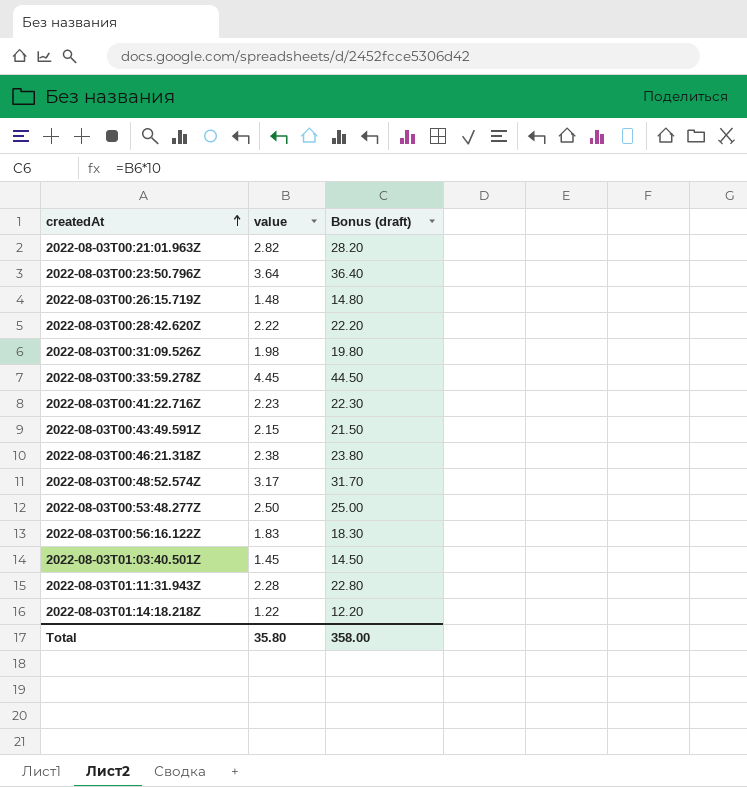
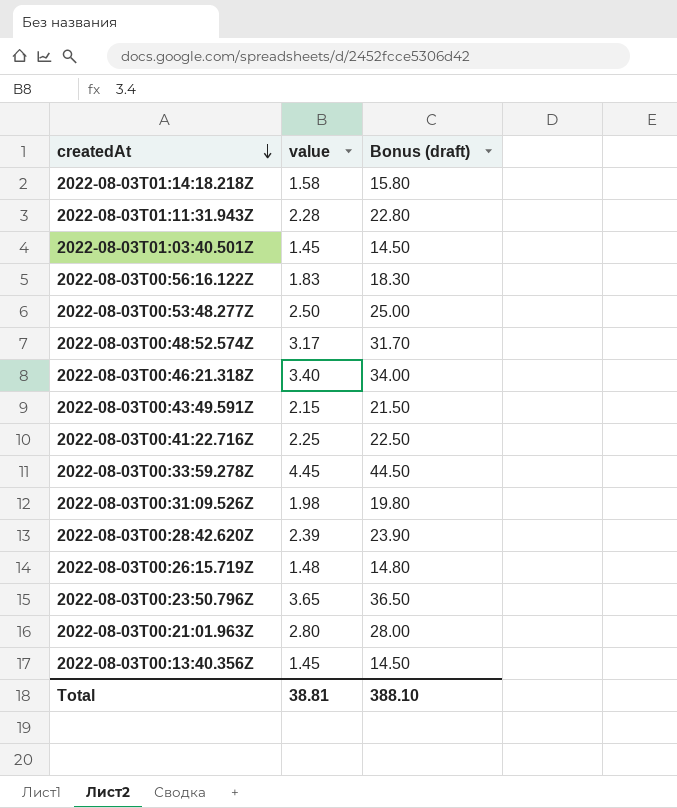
row order: createdAt ascending -> createdAt descending
2022-08-03T01:14:18.218Z | value: 1.22 -> 1.58
2022-08-03T01:14:18.218Z | Bonus (draft): 12.20 -> 15.80
2022-08-03T00:46:21.318Z | value: 2.38 -> 3.40
2022-08-03T00:46:21.318Z | Bonus (draft): 23.80 -> 34.00
2022-08-03T00:41:22.716Z | value: 2.23 -> 2.25
2022-08-03T00:41:22.716Z | Bonus (draft): 22.30 -> 22.50
2022-08-03T00:28:42.620Z | value: 2.22 -> 2.39
2022-08-03T00:28:42.620Z | Bonus (draft): 22.20 -> 23.90
2022-08-03T00:23:50.796Z | value: 3.64 -> 3.65
2022-08-03T00:23:50.796Z | Bonus (draft): 36.40 -> 36.50
2022-08-03T00:21:01.963Z | value: 2.82 -> 2.80
2022-08-03T00:21:01.963Z | Bonus (draft): 28.20 -> 28.00
row 2022-08-03T00:13:40.356Z: none -> 1.45 | 14.50
Total | value: 35.80 -> 38.81
Total | Bonus (draft): 358.00 -> 388.10

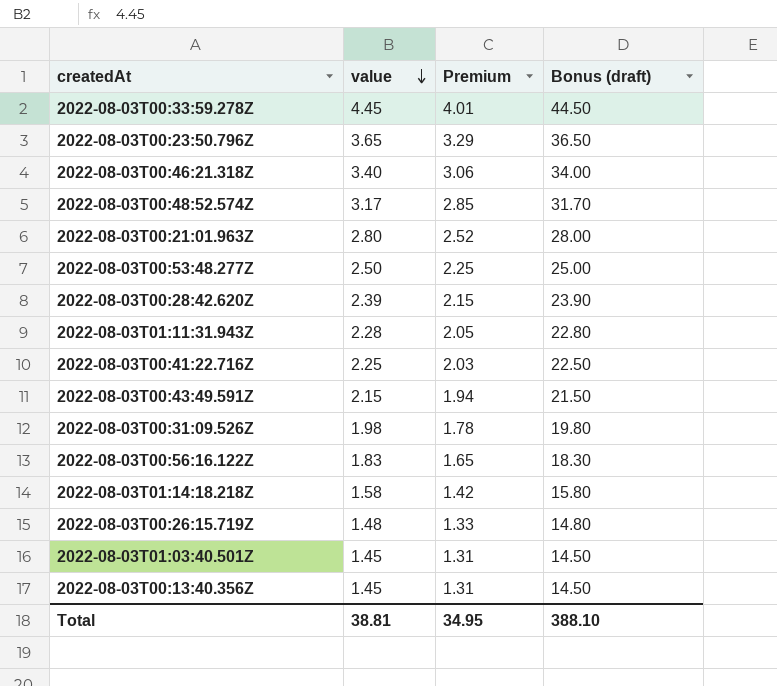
row order: createdAt descending -> value descending
column Premium | formula: none -> [value] * 0.9

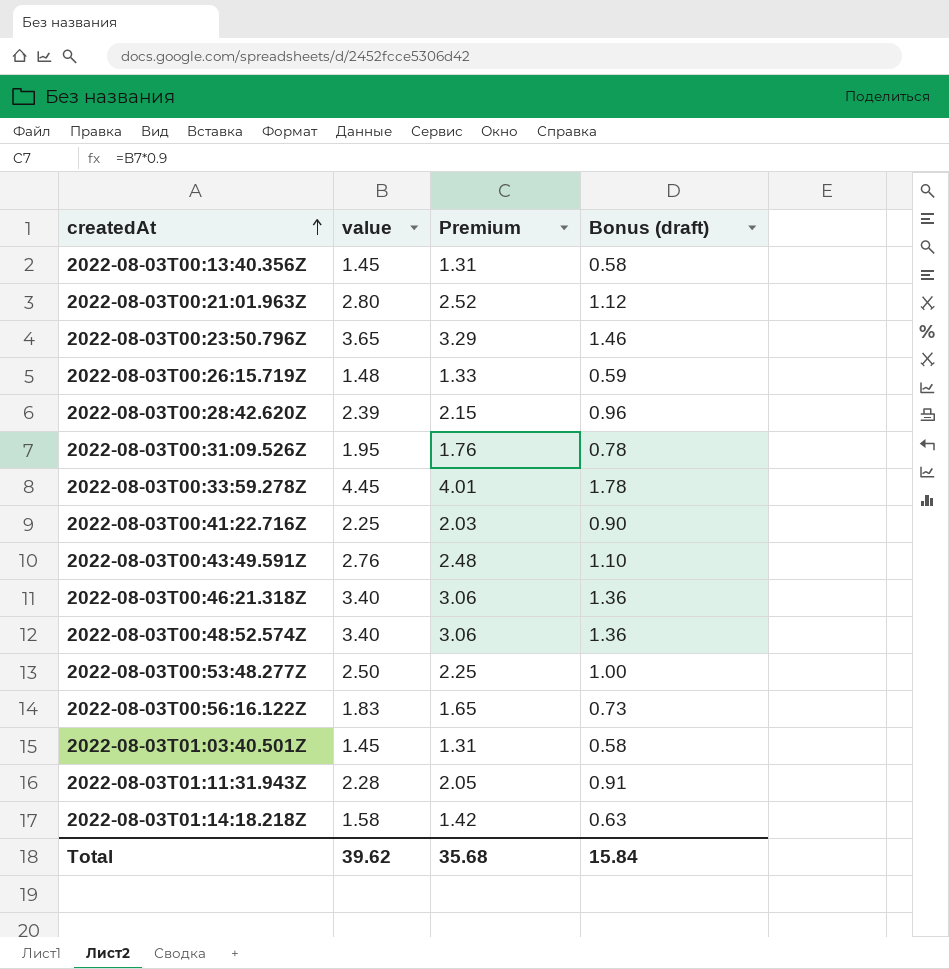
row order: value descending -> createdAt ascending
column Bonus (draft) | formula: [value] * 10 -> [value] * 0.4
2022-08-03T00:31:09.526Z | value: 1.98 -> 1.95
2022-08-03T00:31:09.526Z | Premium: 1.78 -> 1.76
2022-08-03T00:43:49.591Z | value: 2.15 -> 2.76
2022-08-03T00:43:49.591Z | Premium: 1.94 -> 2.48
2022-08-03T00:48:52.574Z | value: 3.17 -> 3.40
2022-08-03T00:48:52.574Z | Premium: 2.85 -> 3.06
Total | value: 38.81 -> 39.62
Total | Premium: 34.95 -> 35.68
Total | Bonus (draft): 388.10 -> 15.84

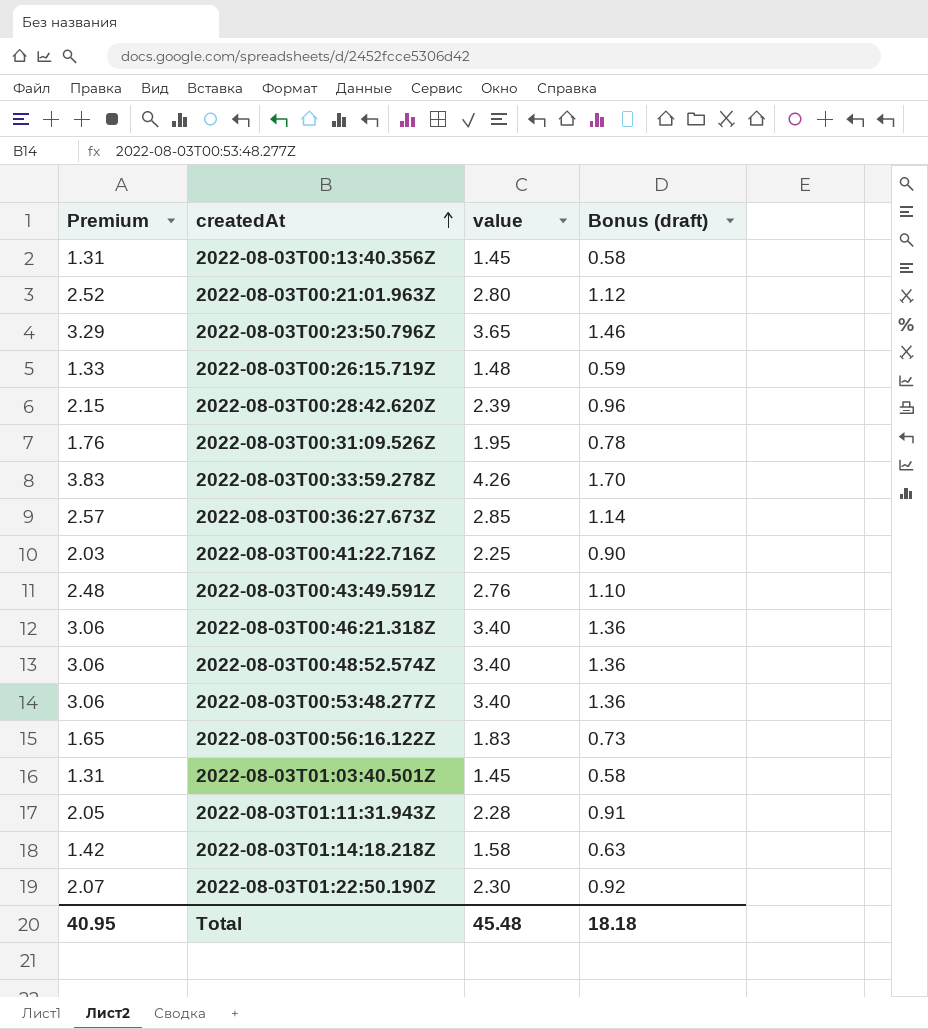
column Premium | position: 3 -> 1
2022-08-03T00:33:59.278Z | Premium: 4.01 -> 3.83
2022-08-03T00:33:59.278Z | value: 4.45 -> 4.26
2022-08-03T00:33:59.278Z | Bonus (draft): 1.78 -> 1.70
row 2022-08-03T00:36:27.673Z: none -> 2.57 | 2.85 | 1.14
2022-08-03T00:53:48.277Z | Premium: 2.25 -> 3.06
2022-08-03T00:53:48.277Z | value: 2.50 -> 3.40
2022-08-03T00:53:48.277Z | Bonus (draft): 1.00 -> 1.36
row 2022-08-03T01:22:50.190Z: none -> 2.07 | 2.30 | 0.92
Total | Premium: 35.68 -> 40.95
Total | value: 39.62 -> 45.48
Total | Bonus (draft): 15.84 -> 18.18

